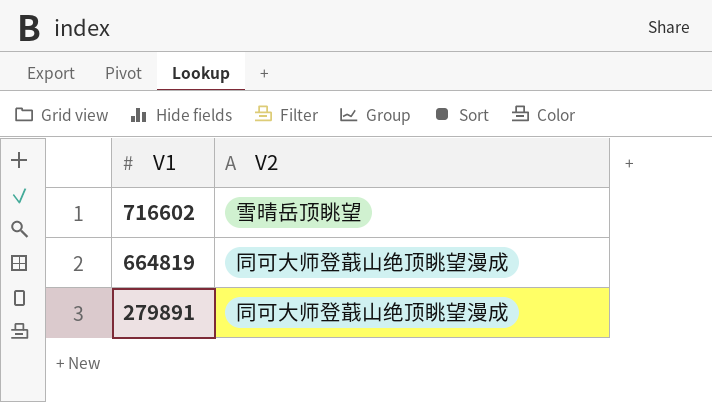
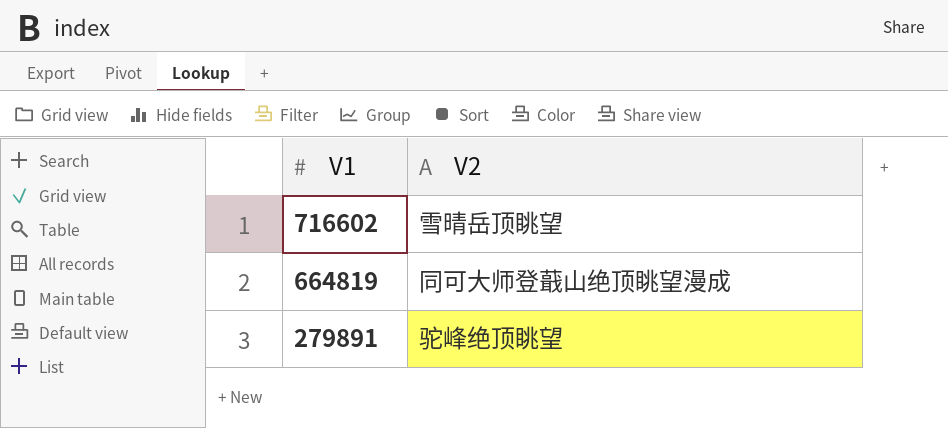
279891 | V2: 同可大师登蕺山绝顶眺望漫成 -> 驼峰绝顶眺望

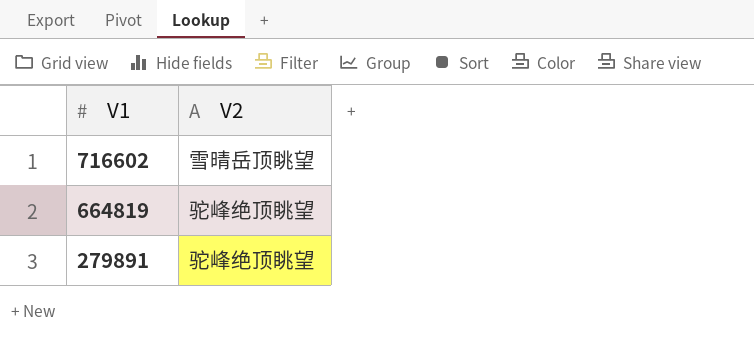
664819 | V2: 同可大师登蕺山绝顶眺望漫成 -> 驼峰绝顶眺望

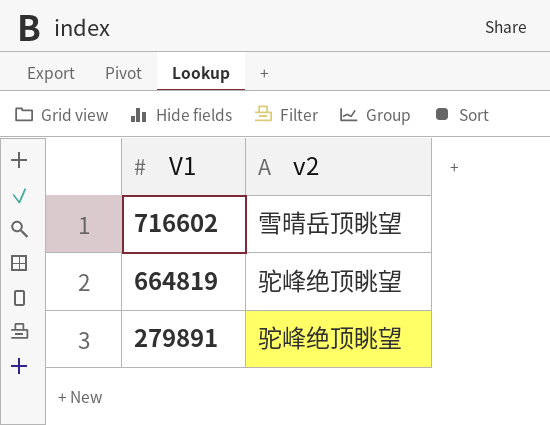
column name: V2 -> v2

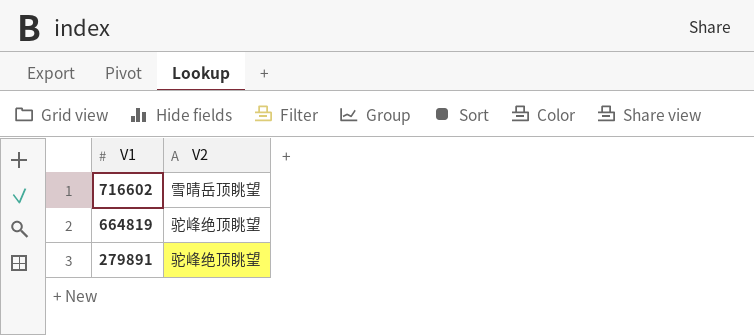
column name: v2 -> V2

